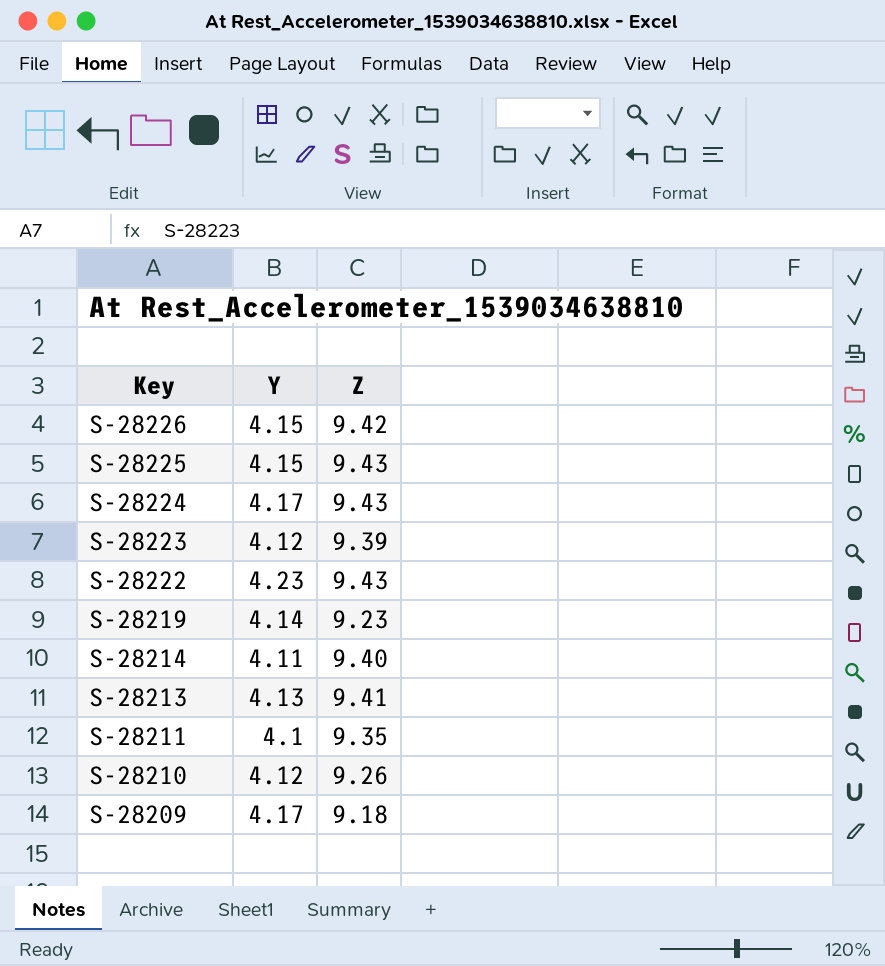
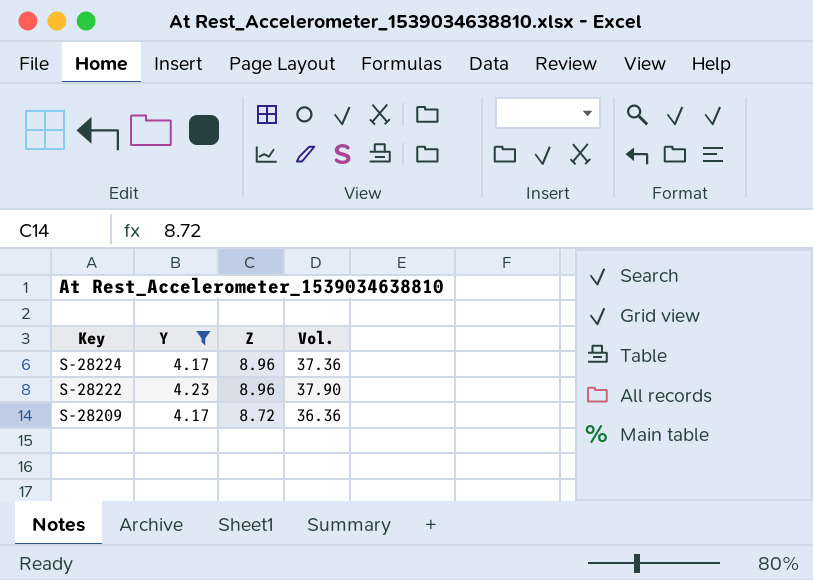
filter: none -> Y >= 4.17
column Vol. | formula: none -> [Y] * [Z]
S-28224 | Z: 9.43 -> 8.96
S-28222 | Z: 9.43 -> 8.96
S-28209 | Z: 9.18 -> 8.72

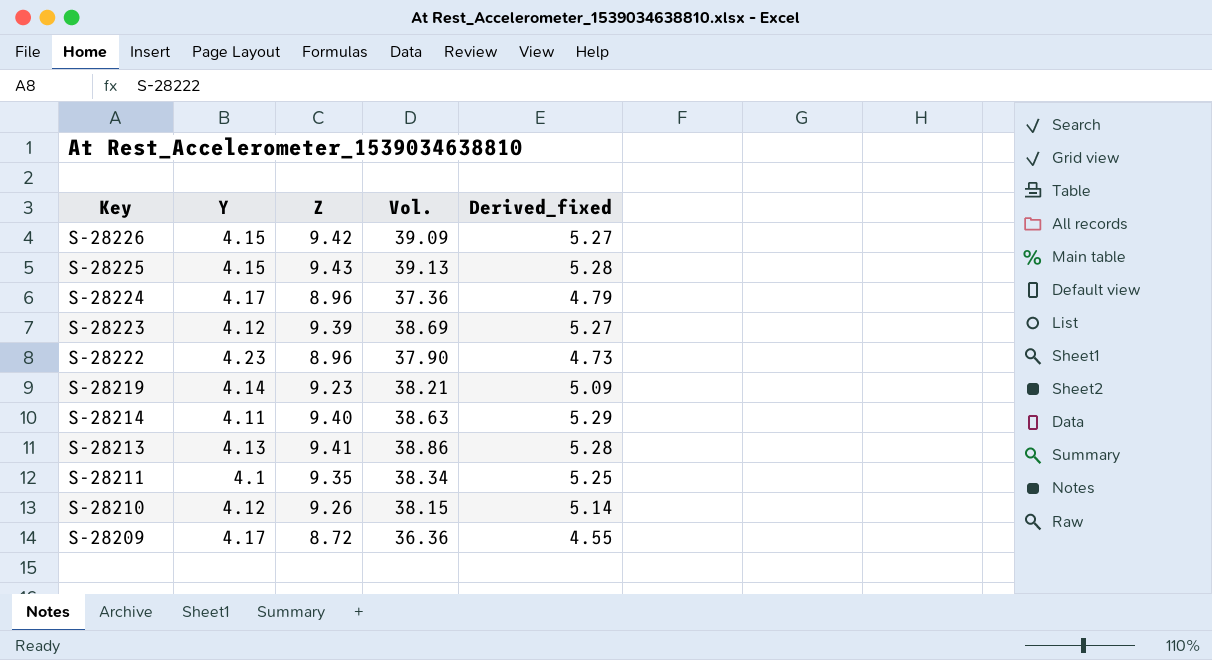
filter: Y >= 4.17 -> none
column Derived_fixed | formula: none -> [Z] - [Y]

